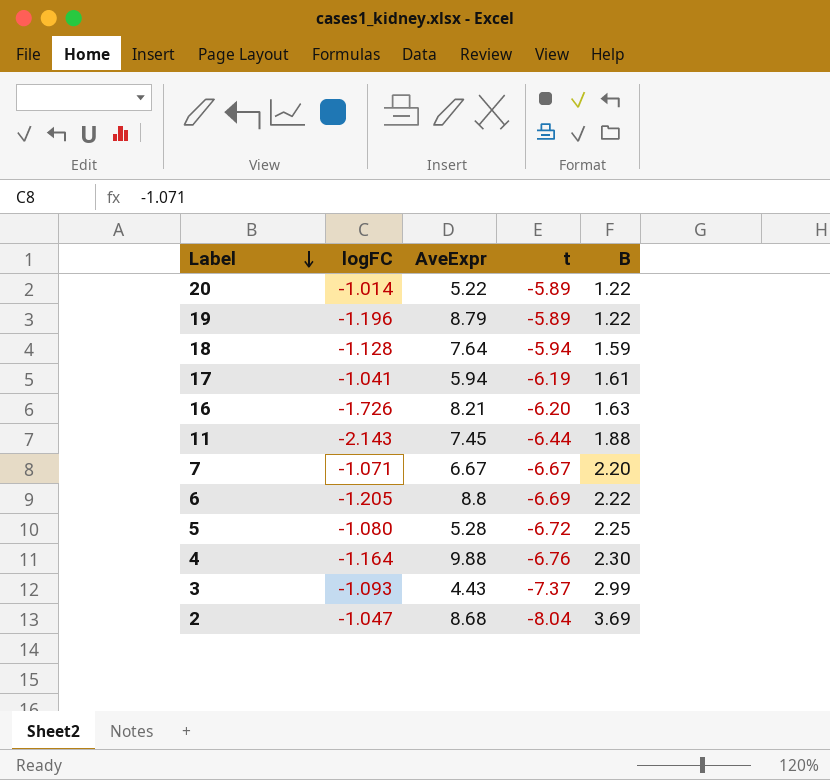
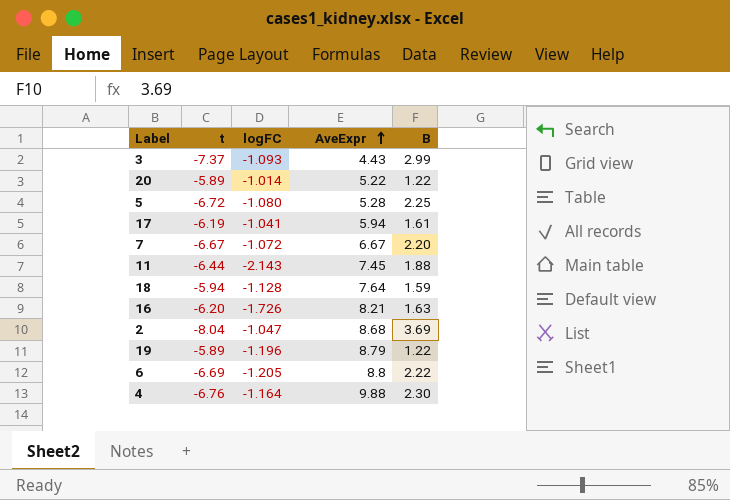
row order: Label descending -> AveExpr ascending
column t | position: 4 -> 2
7 | logFC: -1.071 -> -1.072

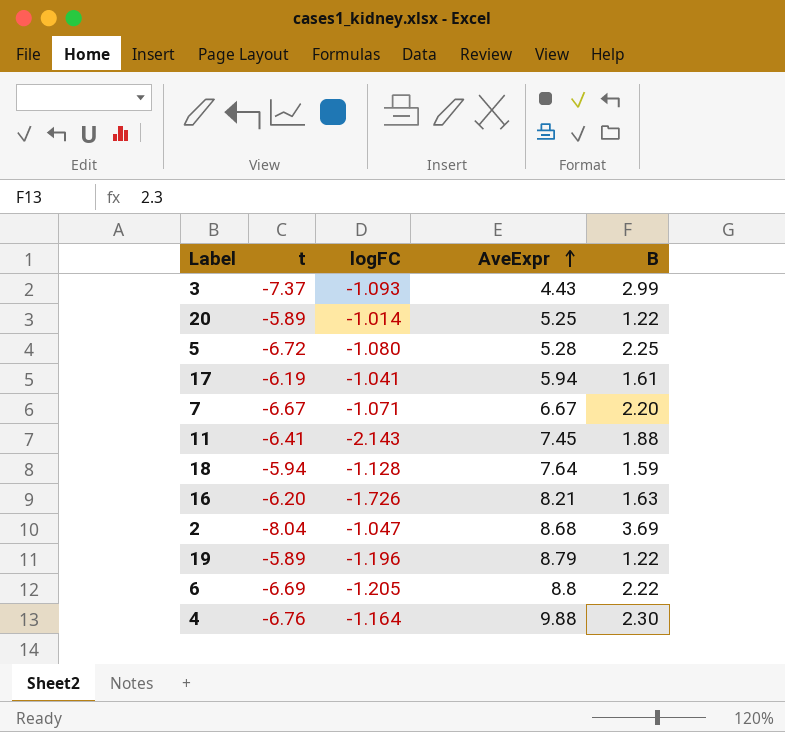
20 | AveExpr: 5.22 -> 5.25
7 | logFC: -1.072 -> -1.071
11 | t: -6.44 -> -6.41

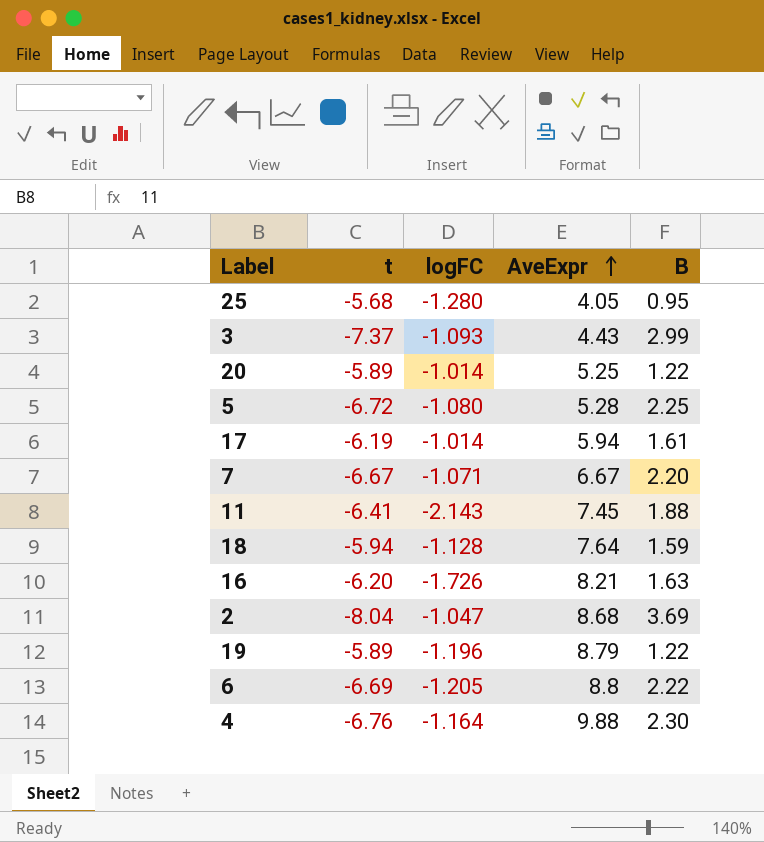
row 25: none -> -5.68 | -1.280 | 4.05 | 0.95
17 | logFC: -1.041 -> -1.014

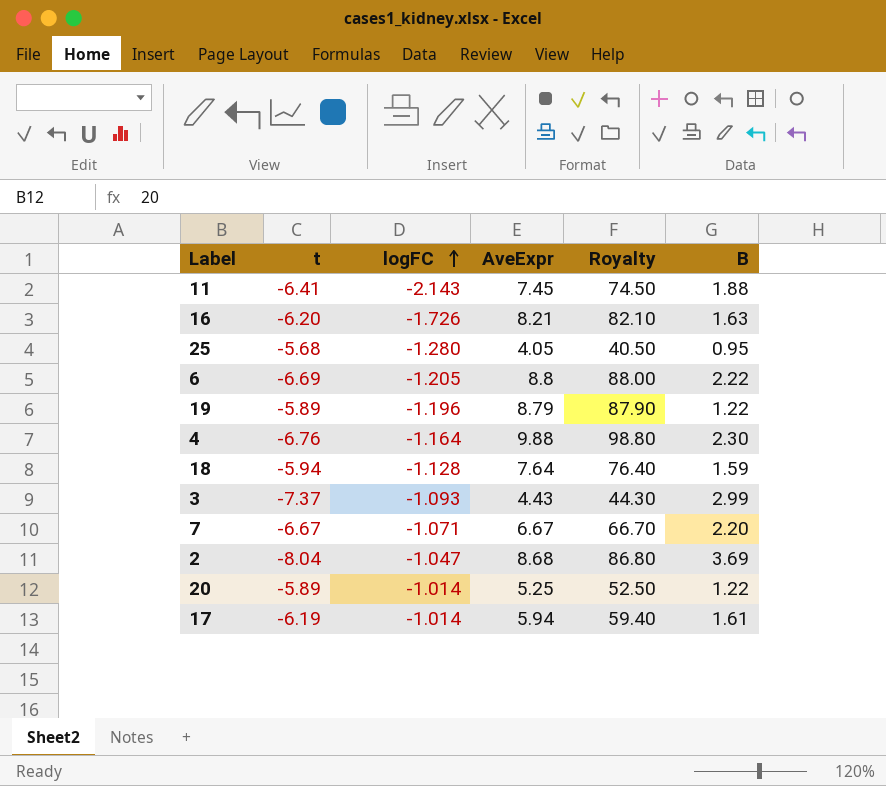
row order: AveExpr ascending -> logFC ascending
column Royalty | formula: none -> [AveExpr] * 10
row 5: -6.72 | -1.080 | 5.28 | 2.25 -> none

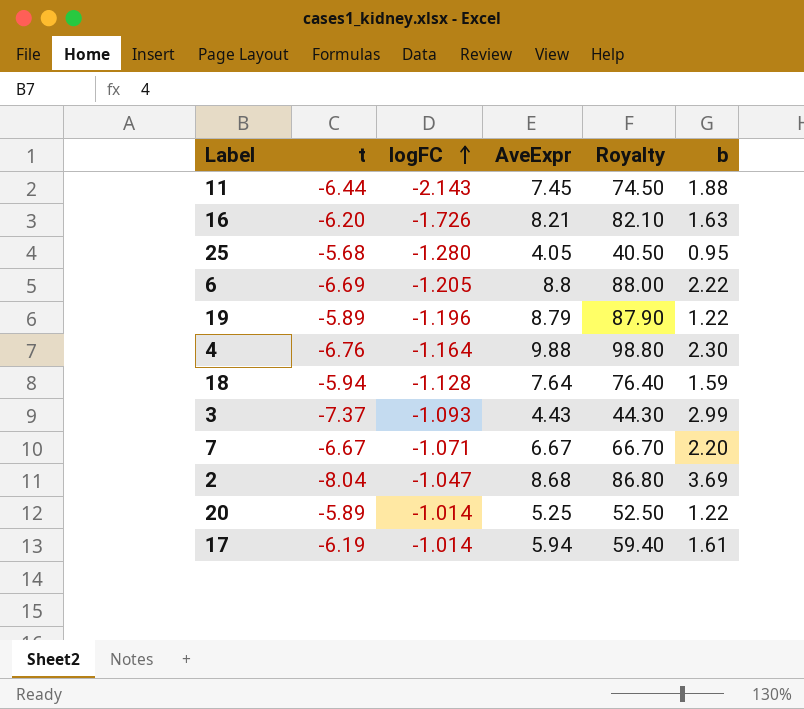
column name: B -> b
11 | t: -6.41 -> -6.44

